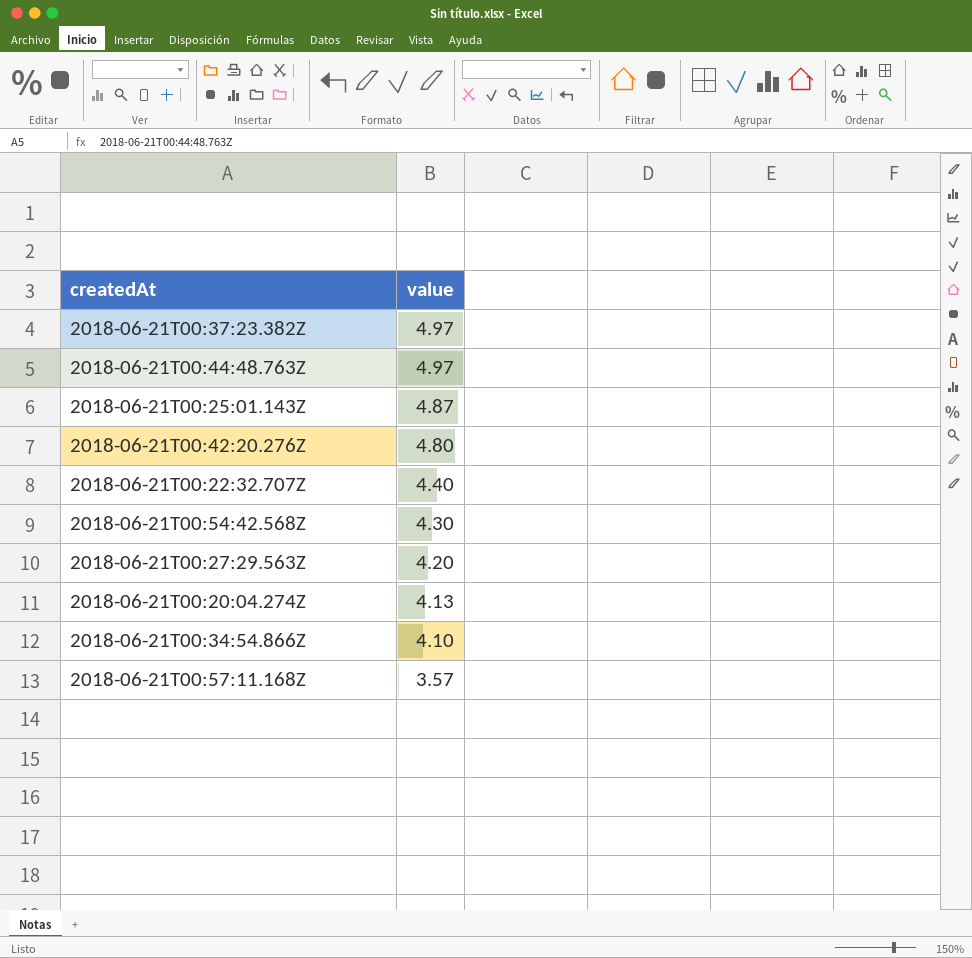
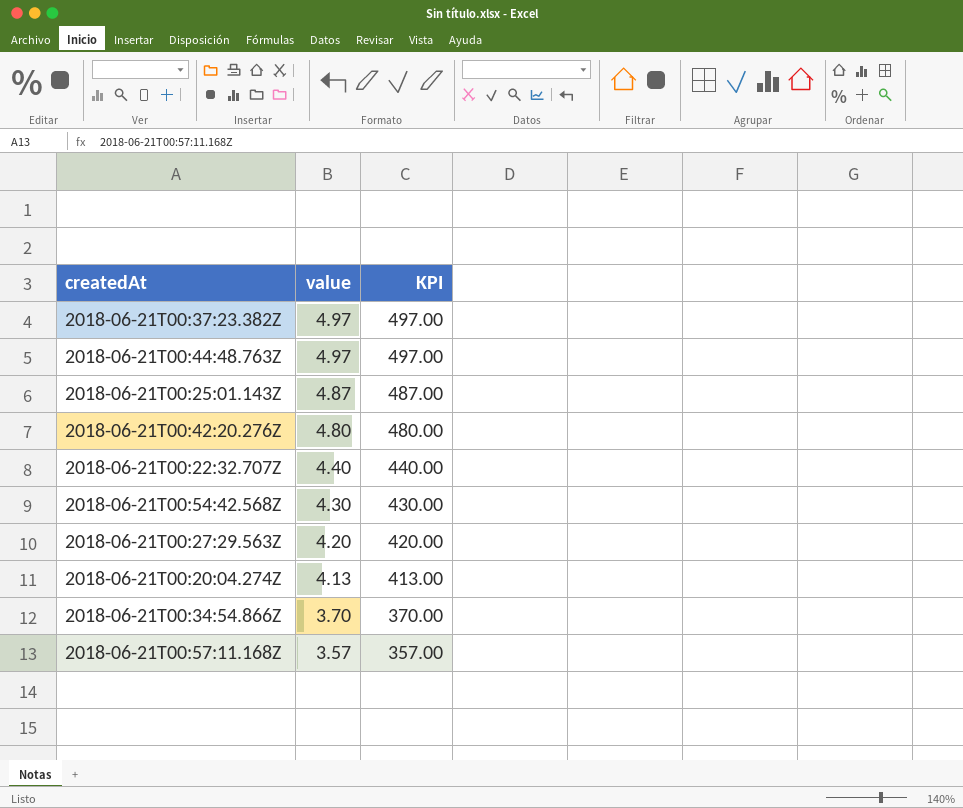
column KPI | formula: none -> [value] * 100
2018-06-21T00:34:54.866Z | value: 4.10 -> 3.70

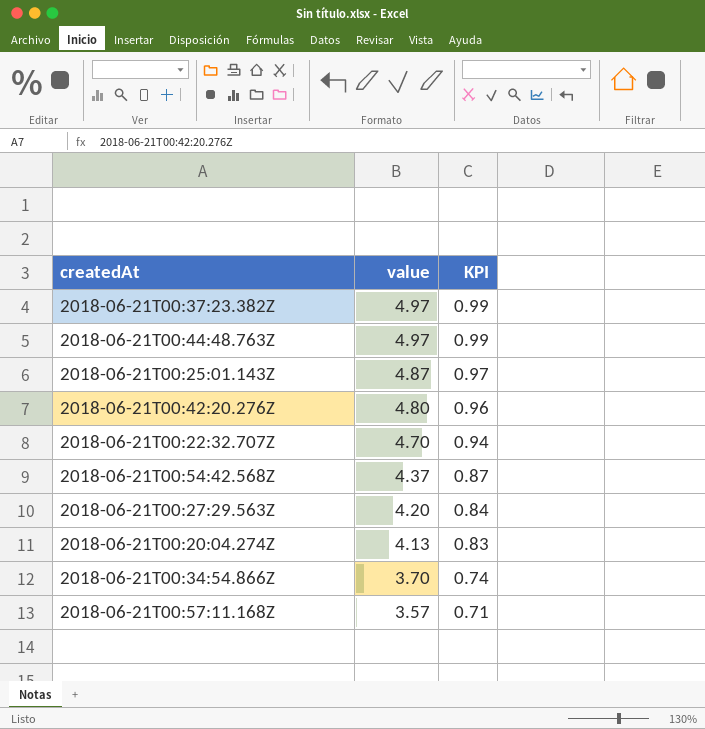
column KPI | formula: [value] * 100 -> [value] * 0.2
2018-06-21T00:22:32.707Z | value: 4.40 -> 4.70
2018-06-21T00:54:42.568Z | value: 4.30 -> 4.37

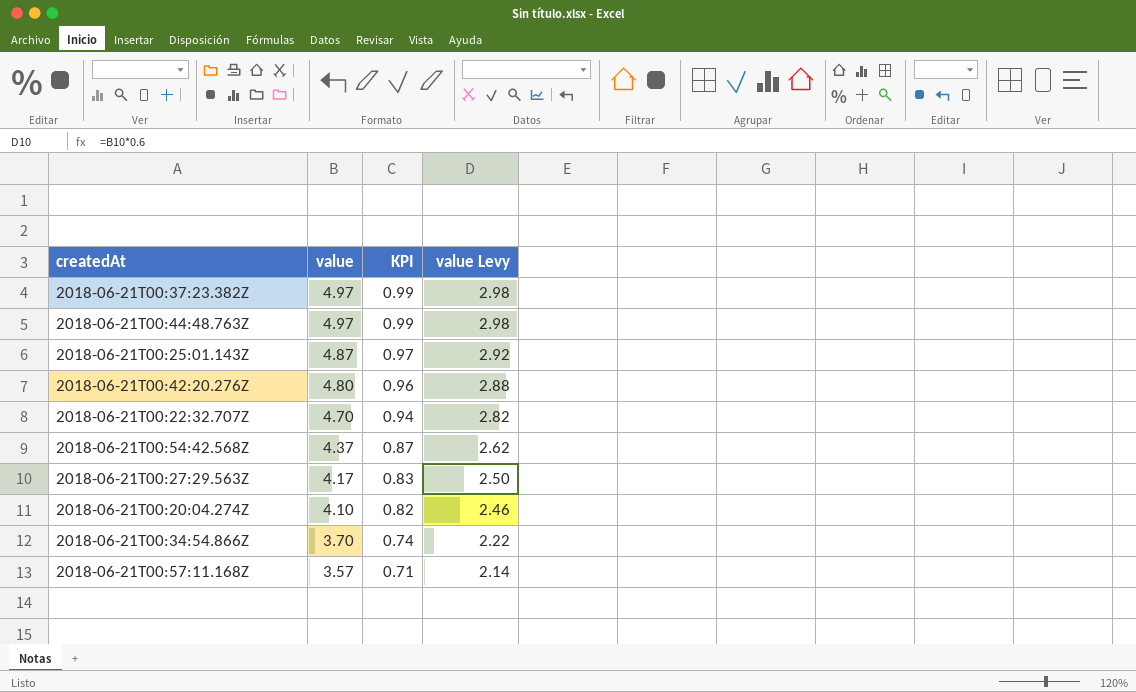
column value Levy | formula: none -> [value] * 0.6
2018-06-21T00:27:29.563Z | value: 4.20 -> 4.17
2018-06-21T00:27:29.563Z | KPI: 0.84 -> 0.83
2018-06-21T00:20:04.274Z | value: 4.13 -> 4.10
2018-06-21T00:20:04.274Z | KPI: 0.83 -> 0.82

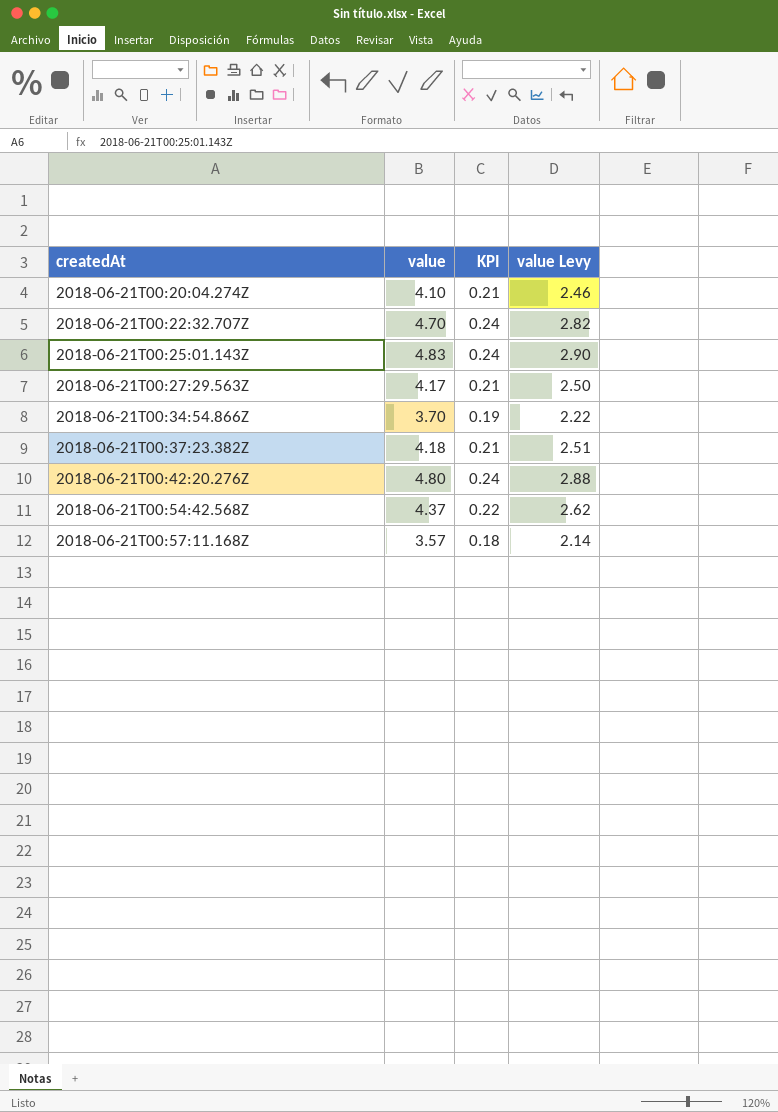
row order: value descending -> createdAt ascending
column KPI | formula: [value] * 0.2 -> [value] * 0.05
row 2018-06-21T00:44:48.763Z: 4.97 | 0.99 | 2.98 -> none
2018-06-21T00:25:01.143Z | value: 4.87 -> 4.83
2018-06-21T00:25:01.143Z | value Levy: 2.92 -> 2.90
2018-06-21T00:37:23.382Z | value: 4.97 -> 4.18
2018-06-21T00:37:23.382Z | value Levy: 2.98 -> 2.51

